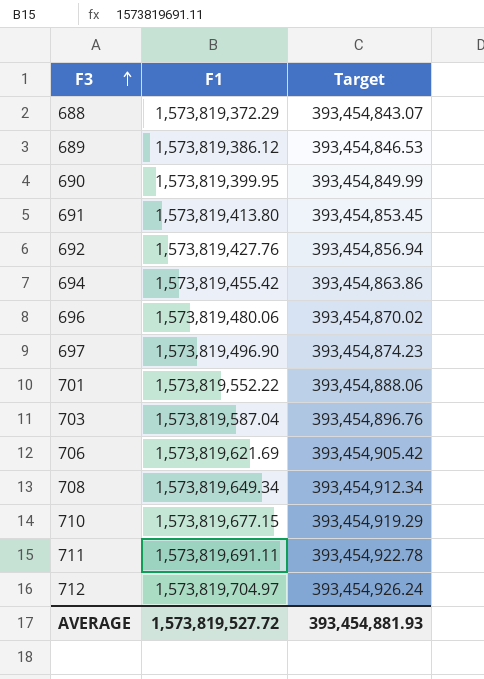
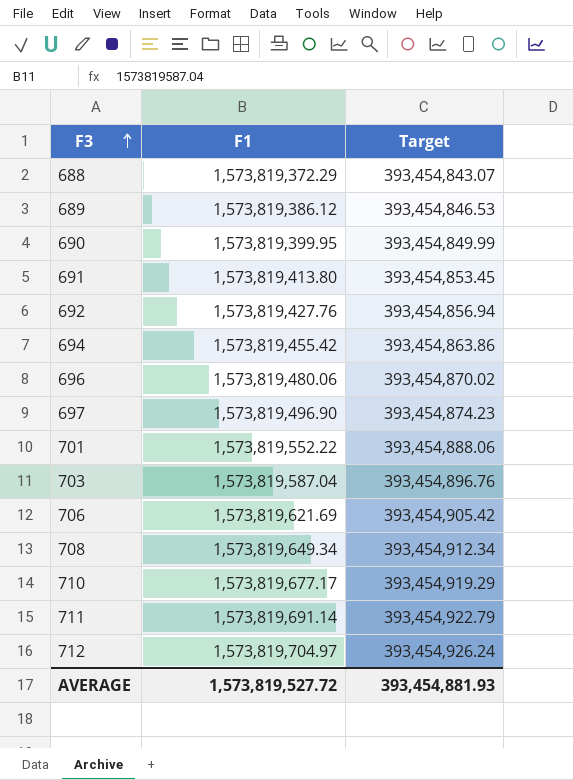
710 | F1: 1,573,819,677.15 -> 1,573,819,677.17
711 | F1: 1,573,819,691.11 -> 1,573,819,691.14
711 | Target: 393,454,922.78 -> 393,454,922.79

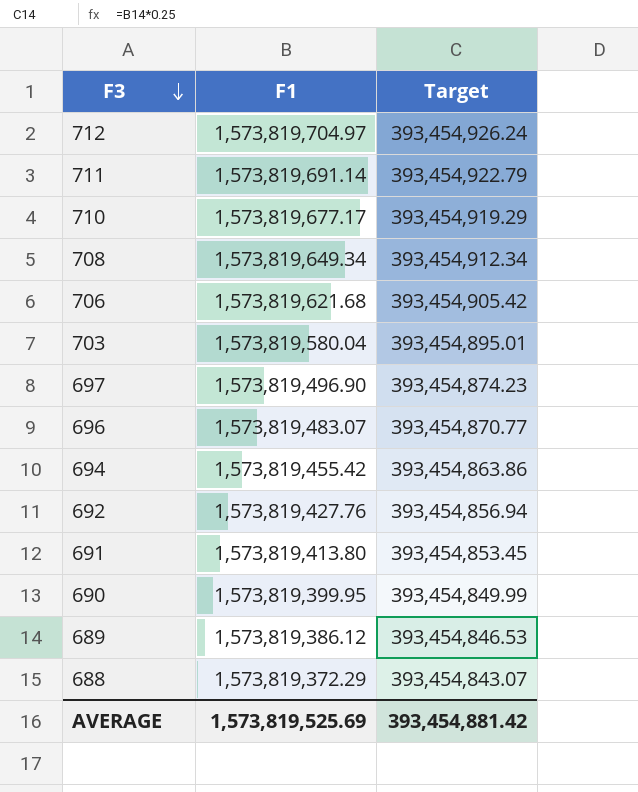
row order: F3 ascending -> F3 descending
row 701: 1,573,819,552.22 | 393,454,888.06 -> none
706 | F1: 1,573,819,621.69 -> 1,573,819,621.68
703 | F1: 1,573,819,587.04 -> 1,573,819,580.04
703 | Target: 393,454,896.76 -> 393,454,895.01
696 | F1: 1,573,819,480.06 -> 1,573,819,483.07
696 | Target: 393,454,870.02 -> 393,454,870.77
AVERAGE | F1: 1,573,819,527.72 -> 1,573,819,525.69
AVERAGE | Target: 393,454,881.93 -> 393,454,881.42

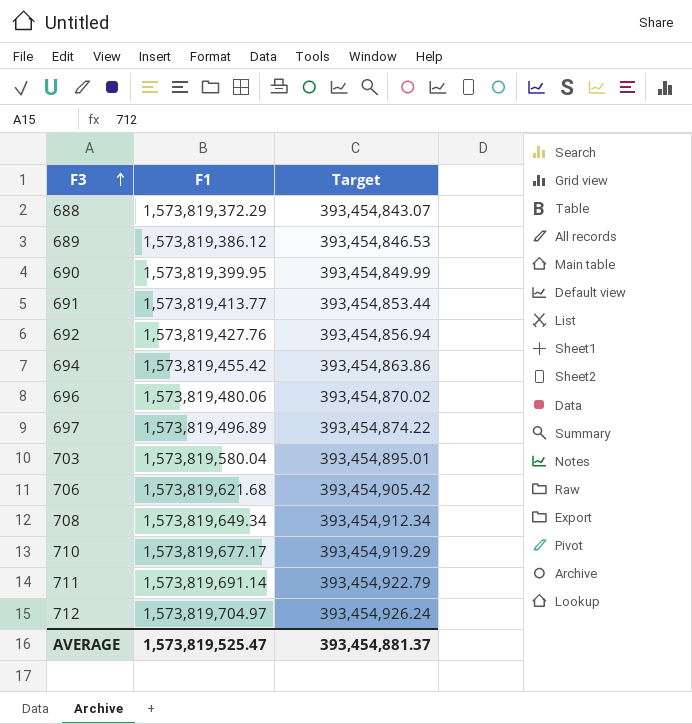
row order: F3 descending -> F3 ascending
691 | F1: 1,573,819,413.80 -> 1,573,819,413.77
691 | Target: 393,454,853.45 -> 393,454,853.44
696 | F1: 1,573,819,483.07 -> 1,573,819,480.06
696 | Target: 393,454,870.77 -> 393,454,870.02
697 | F1: 1,573,819,496.90 -> 1,573,819,496.89
697 | Target: 393,454,874.23 -> 393,454,874.22
AVERAGE | F1: 1,573,819,525.69 -> 1,573,819,525.47
AVERAGE | Target: 393,454,881.42 -> 393,454,881.37

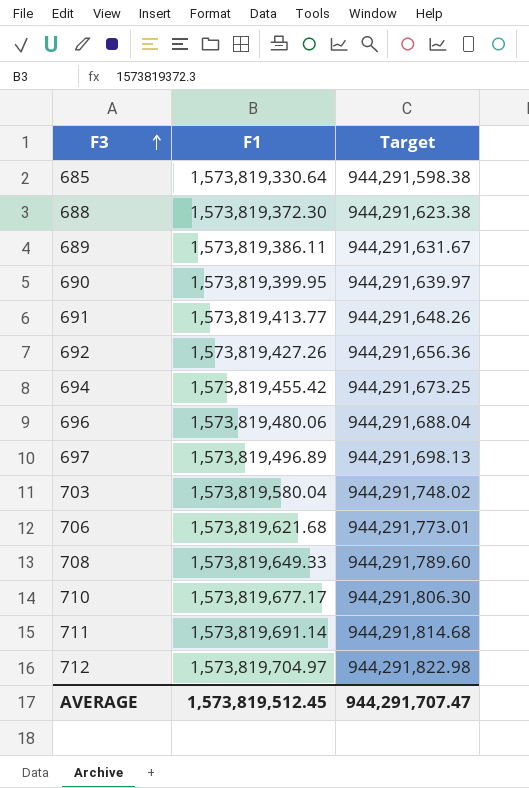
column Target | formula: [F1] * 0.25 -> [F1] * 0.6
row 685: none -> 1,573,819,330.64 | 944,291,598.38
688 | F1: 1,573,819,372.29 -> 1,573,819,372.30
689 | F1: 1,573,819,386.12 -> 1,573,819,386.11
692 | F1: 1,573,819,427.76 -> 1,573,819,427.26
708 | F1: 1,573,819,649.34 -> 1,573,819,649.33
AVERAGE | F1: 1,573,819,525.47 -> 1,573,819,512.45
AVERAGE | Target: 393,454,881.37 -> 944,291,707.47

